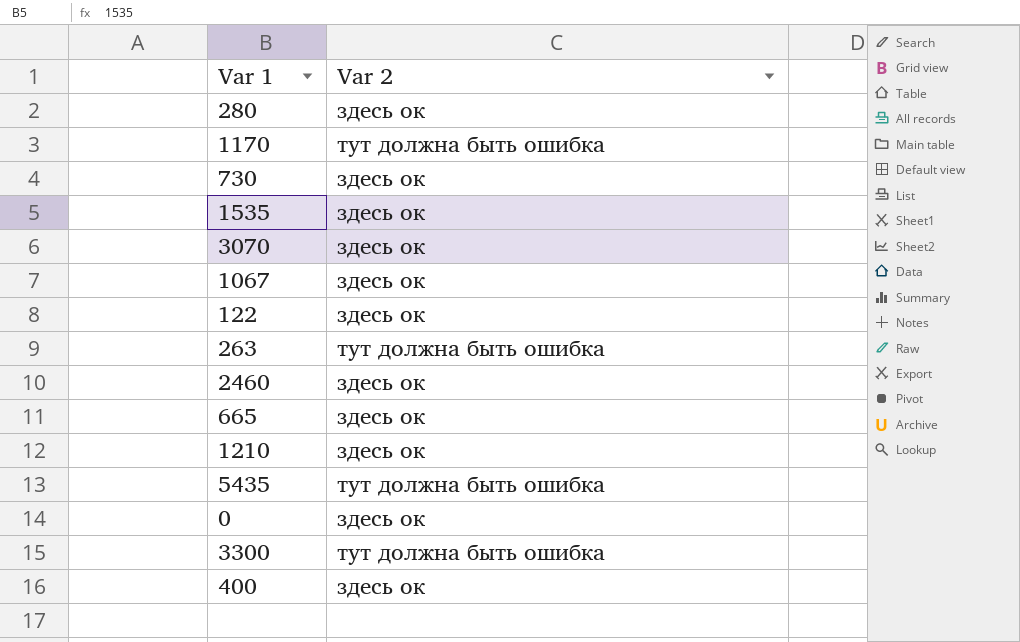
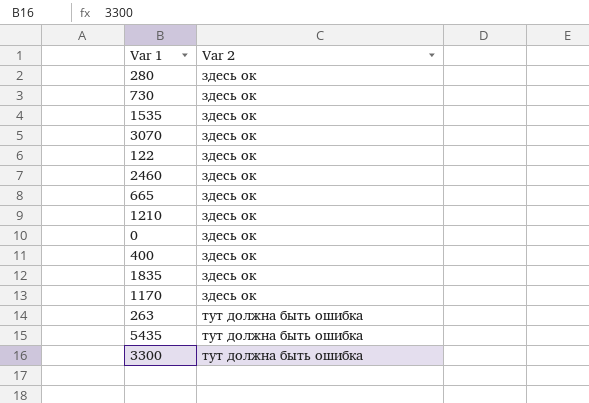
row order: none -> Var 2 ascending
row 1067: здесь ок -> none
row 1835: none -> здесь ок
1170 | Var 2: тут должна быть ошибка -> здесь ок

